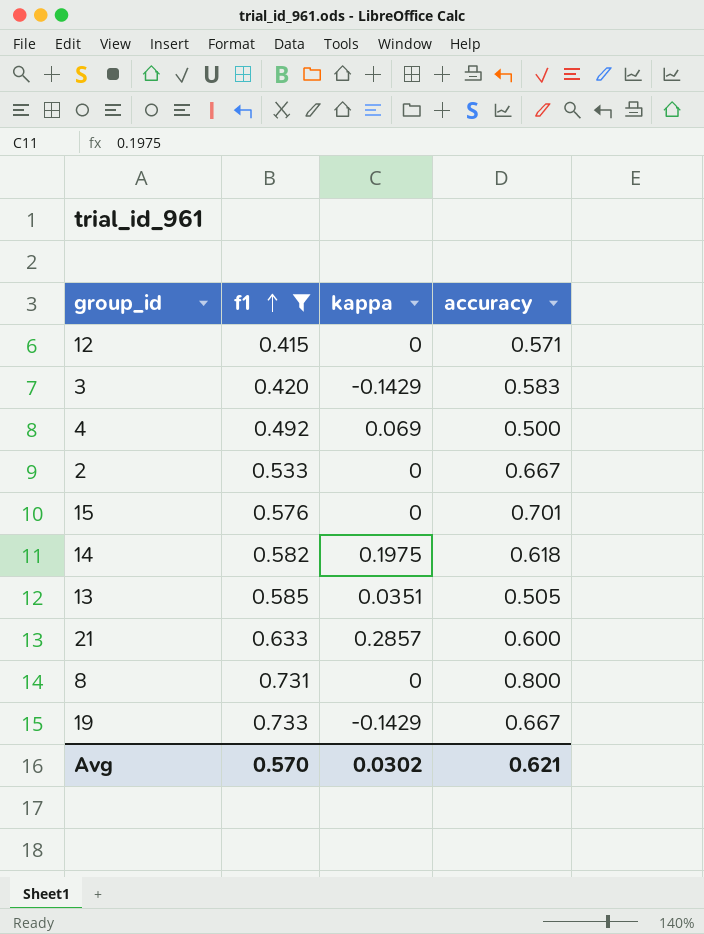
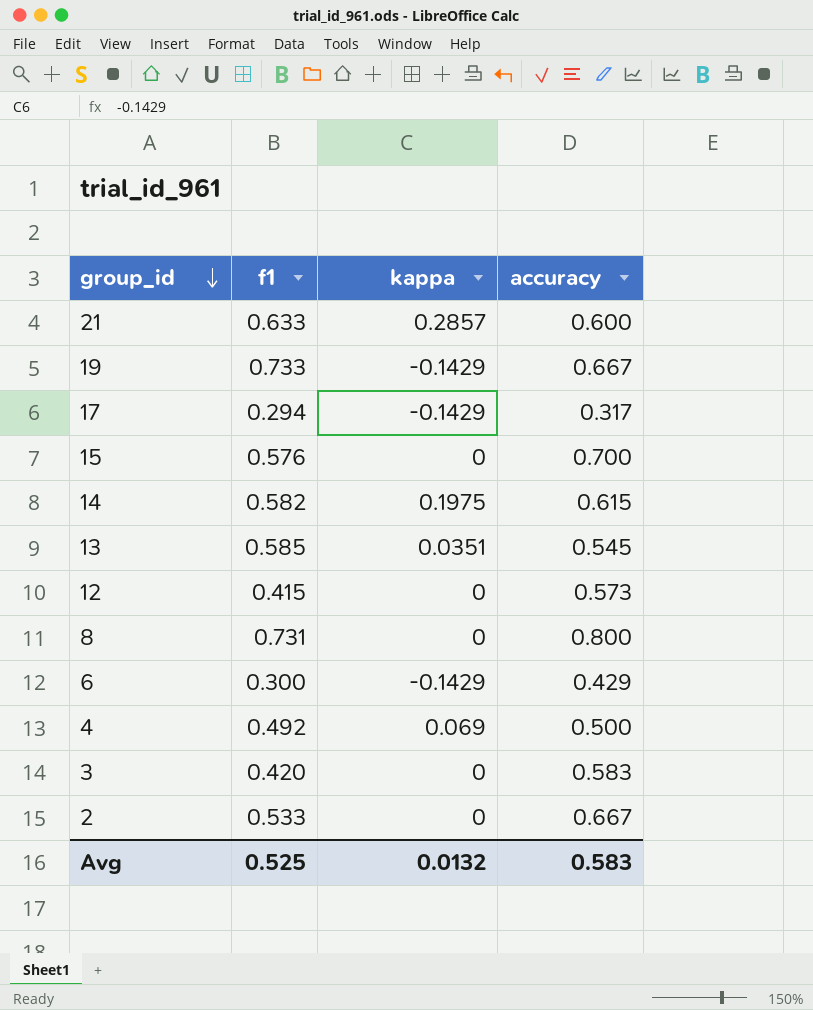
filter: f1 >= 0.415 -> none
row order: f1 ascending -> group_id descending
15 | accuracy: 0.701 -> 0.700
14 | accuracy: 0.618 -> 0.615
13 | accuracy: 0.505 -> 0.545
12 | accuracy: 0.571 -> 0.573
3 | kappa: -0.1429 -> 0
Avg | f1: 0.570 -> 0.525
Avg | kappa: 0.0302 -> 0.0132
Avg | accuracy: 0.621 -> 0.583

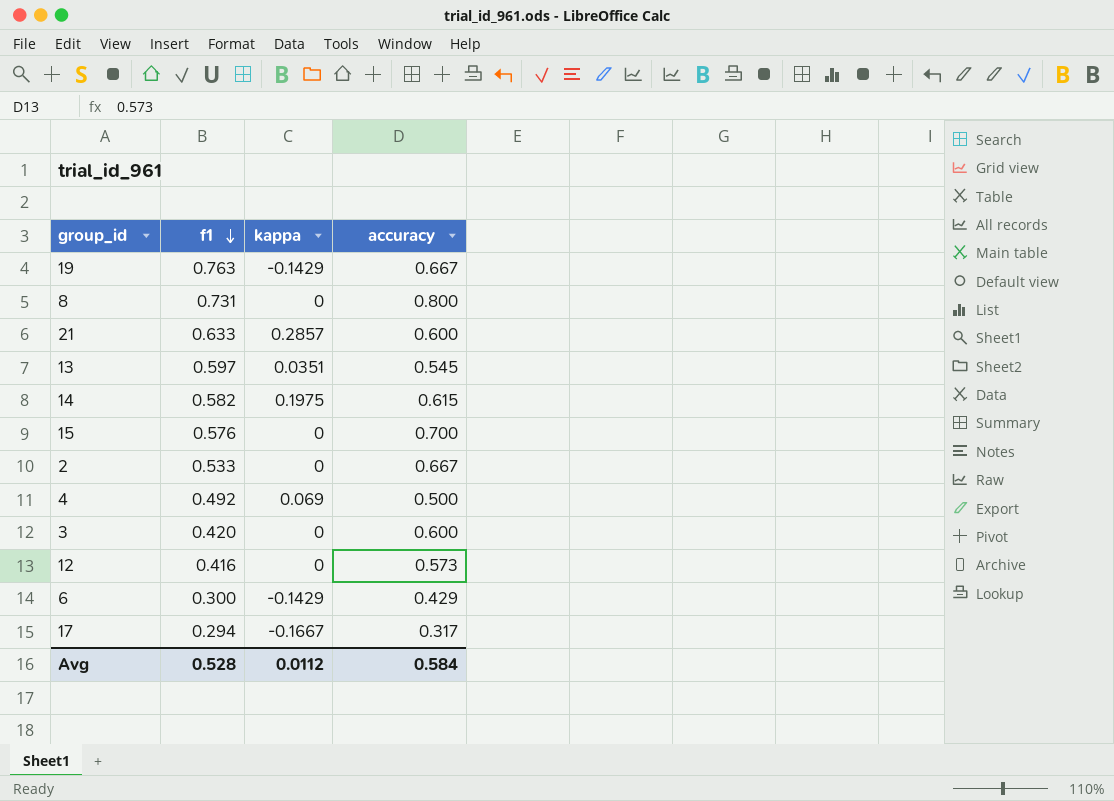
row order: group_id descending -> f1 descending
19 | f1: 0.733 -> 0.763
13 | f1: 0.585 -> 0.597
3 | accuracy: 0.583 -> 0.600
12 | f1: 0.415 -> 0.416
17 | kappa: -0.1429 -> -0.1667
Avg | f1: 0.525 -> 0.528
Avg | kappa: 0.0132 -> 0.0112
Avg | accuracy: 0.583 -> 0.584

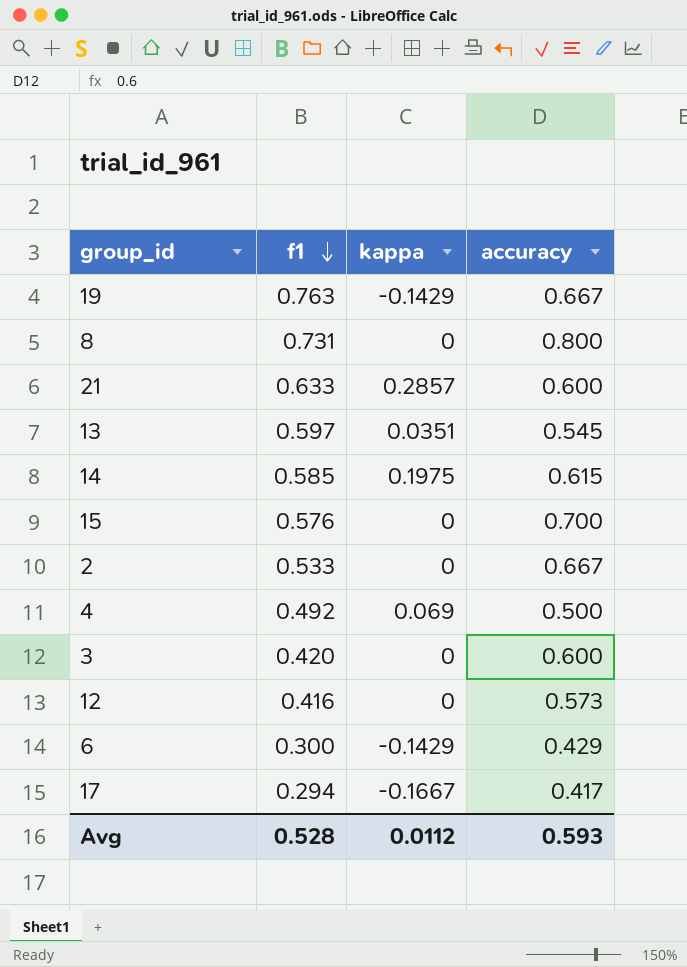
14 | f1: 0.582 -> 0.585
17 | accuracy: 0.317 -> 0.417
Avg | accuracy: 0.584 -> 0.593

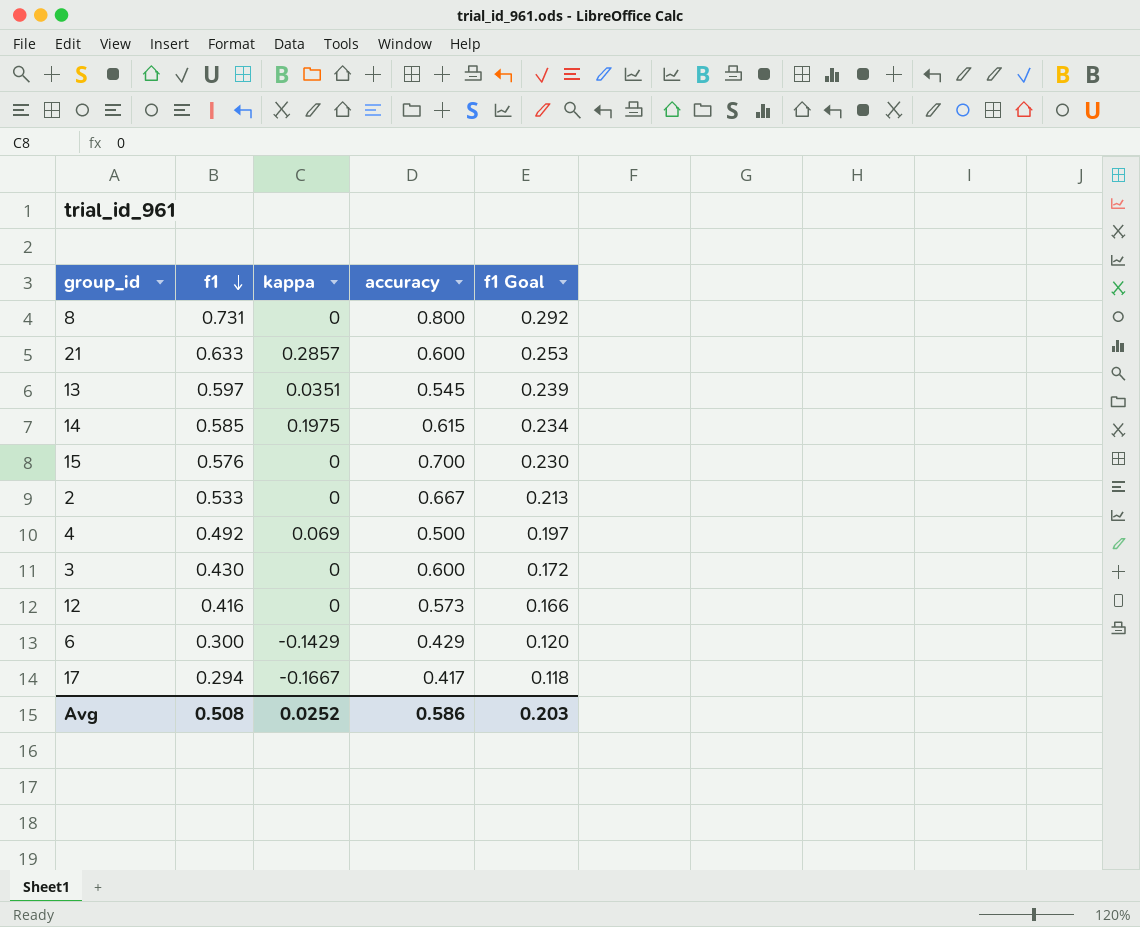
column f1 Goal | formula: none -> [f1] * 0.4
row 19: 0.763 | -0.1429 | 0.667 -> none
3 | f1: 0.420 -> 0.430
Avg | f1: 0.528 -> 0.508
Avg | kappa: 0.0112 -> 0.0252
Avg | accuracy: 0.593 -> 0.586

